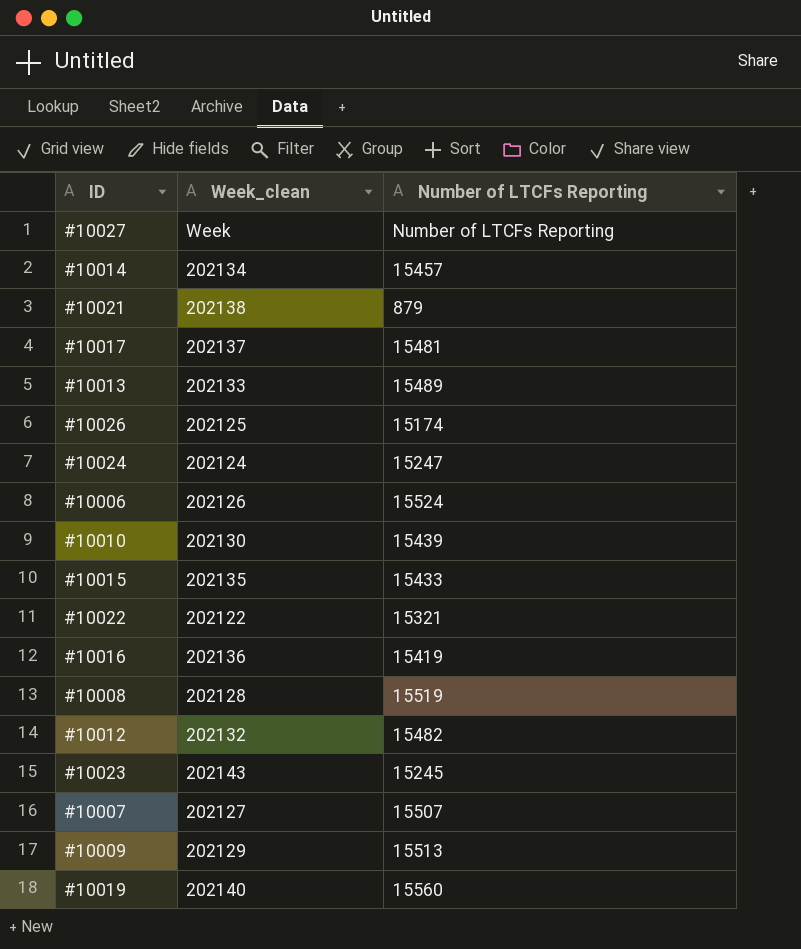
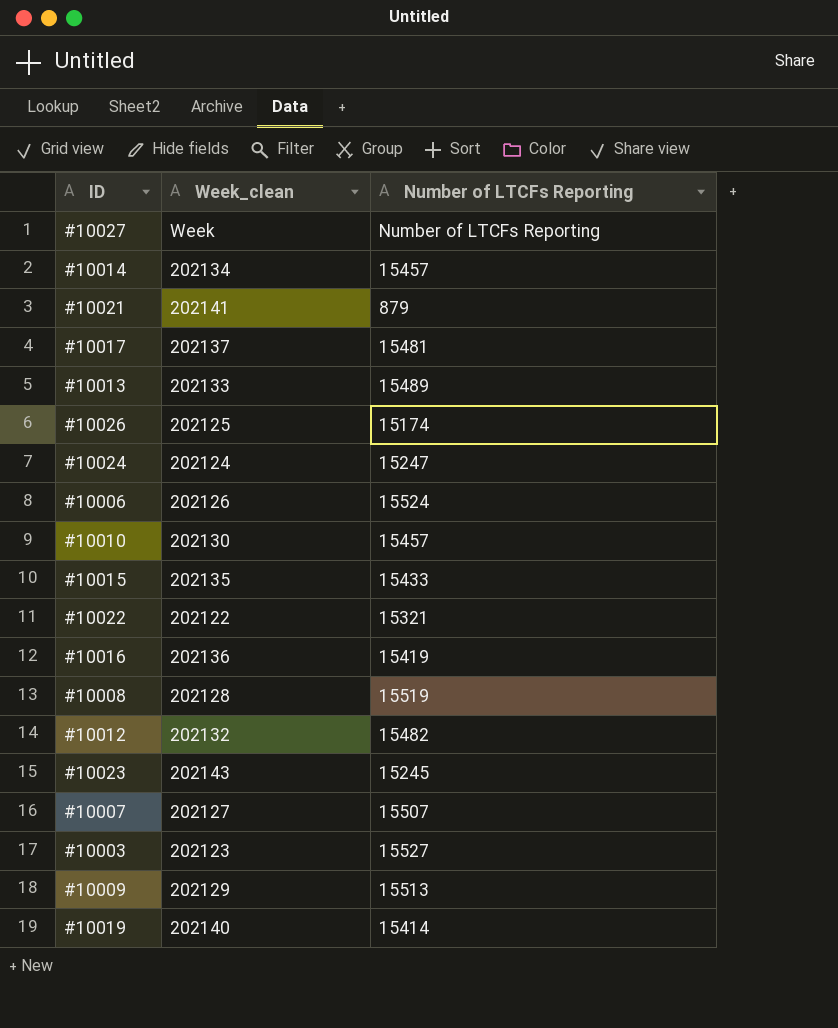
#10021 | Week_clean: 202138 -> 202141
#10010 | Number of LTCFs Reporting: 15439 -> 15457
row #10003: none -> 202123 | 15527
#10019 | Number of LTCFs Reporting: 15560 -> 15414

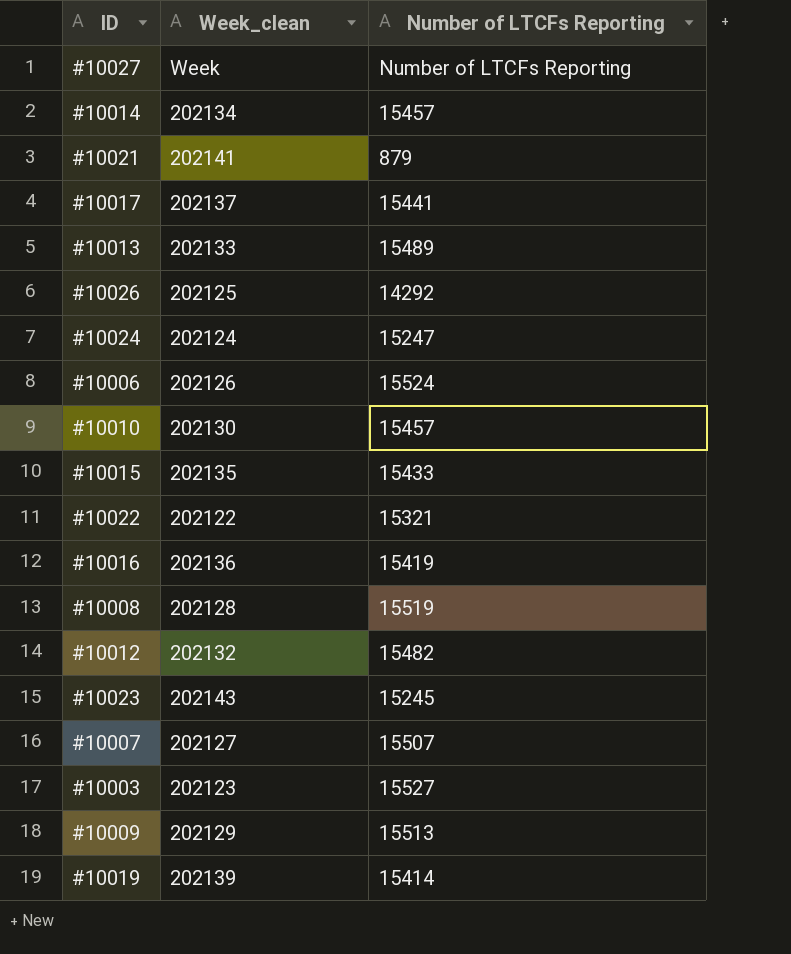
#10017 | Number of LTCFs Reporting: 15481 -> 15441
#10026 | Number of LTCFs Reporting: 15174 -> 14292
#10019 | Week_clean: 202140 -> 202139

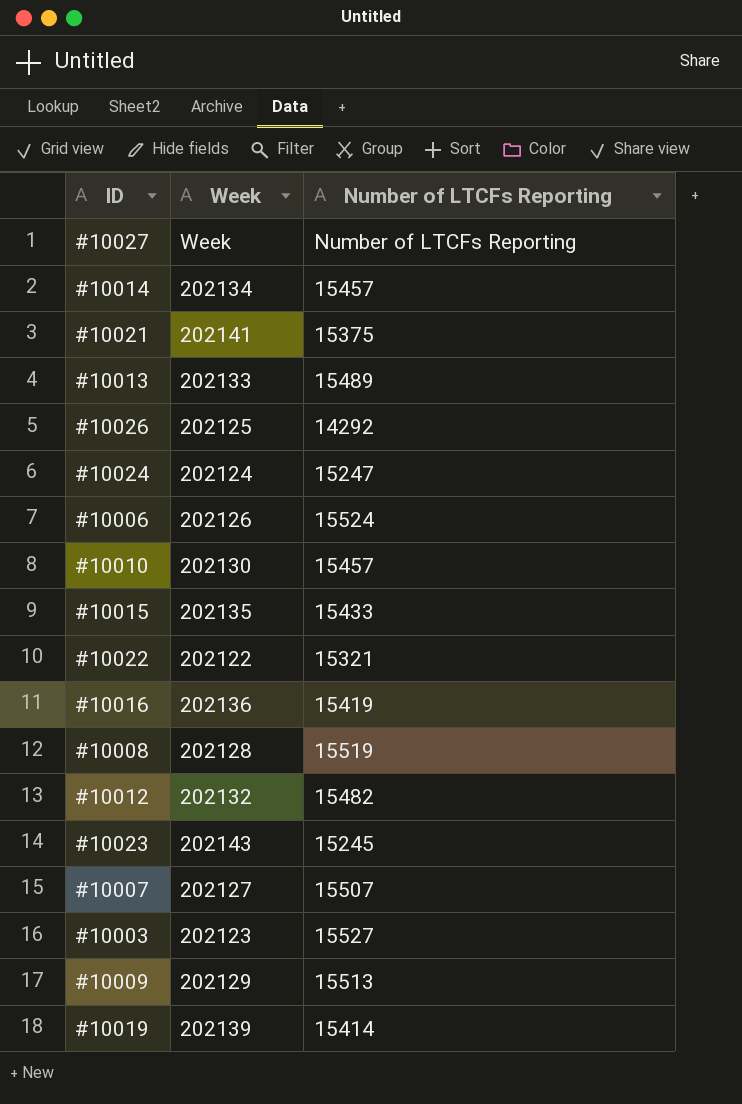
column name: Week_clean -> Week
row #10017: 202137 | 15441 -> none
#10021 | Number of LTCFs Reporting: 879 -> 15375

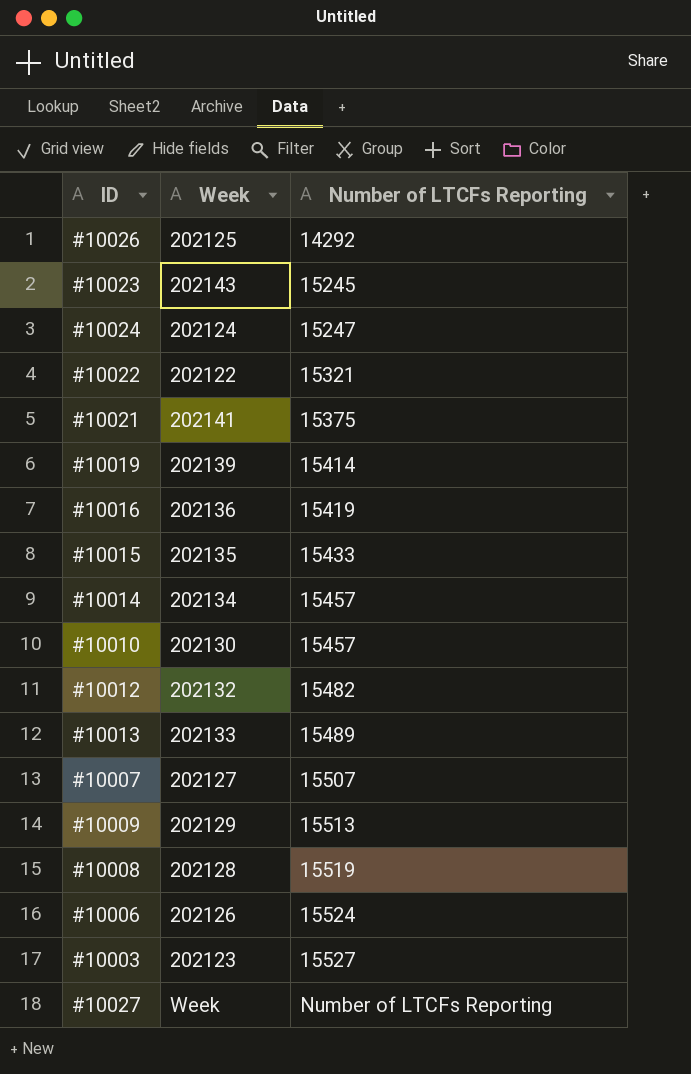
row order: none -> Number of LTCFs Reporting ascending

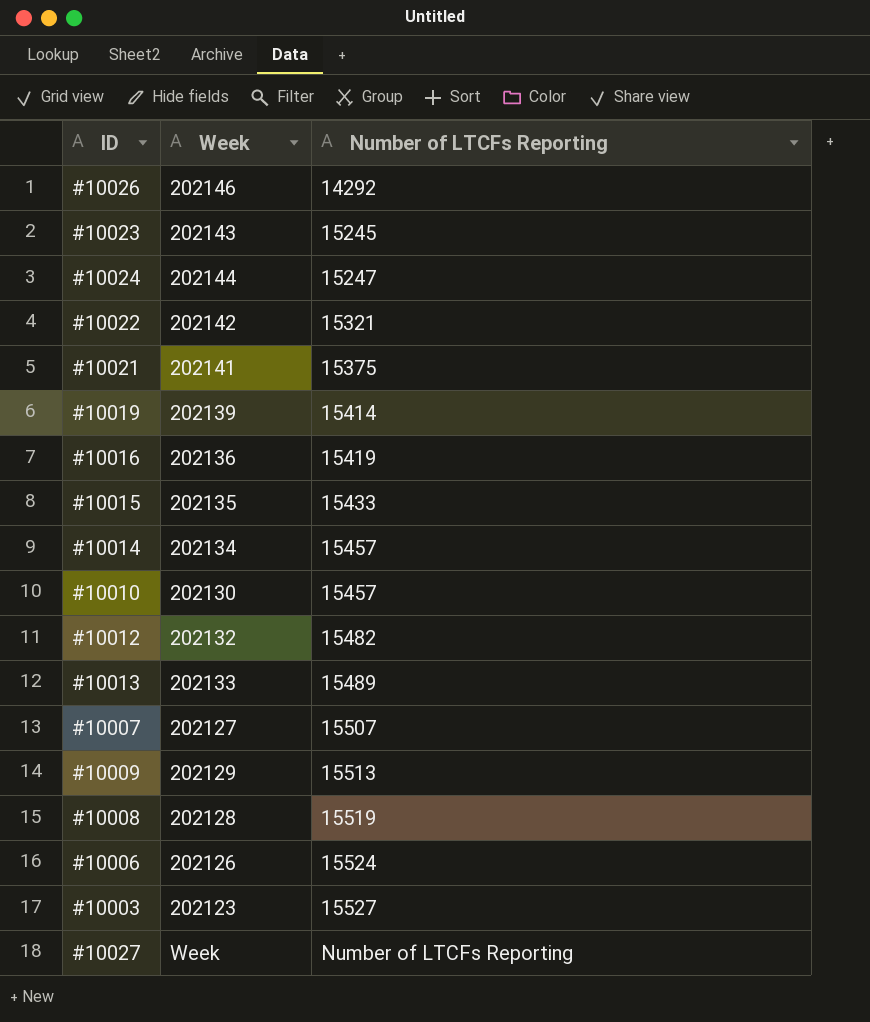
#10026 | Week: 202125 -> 202146
#10024 | Week: 202124 -> 202144
#10022 | Week: 202122 -> 202142

